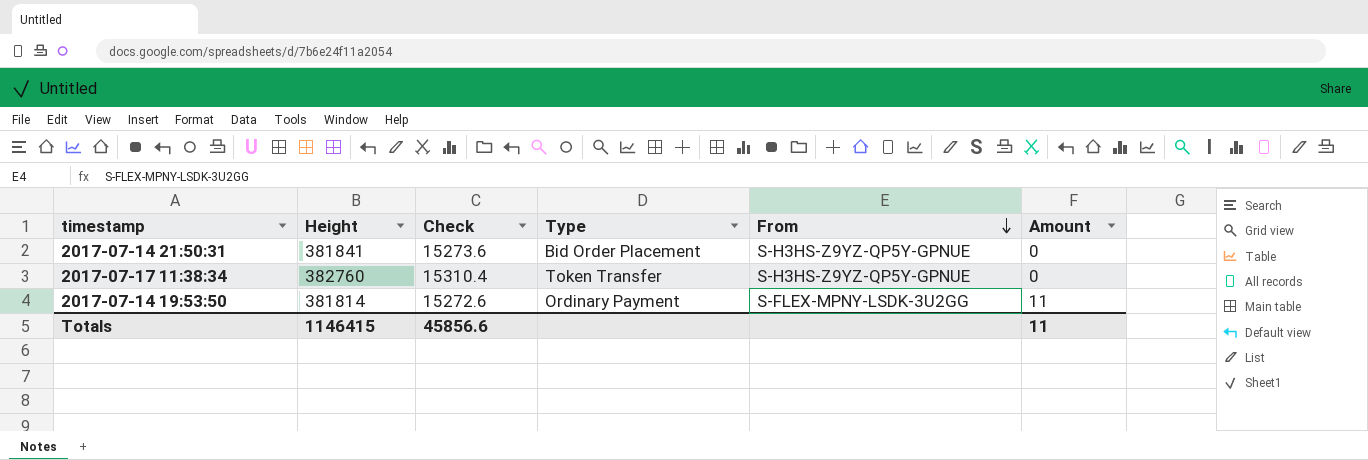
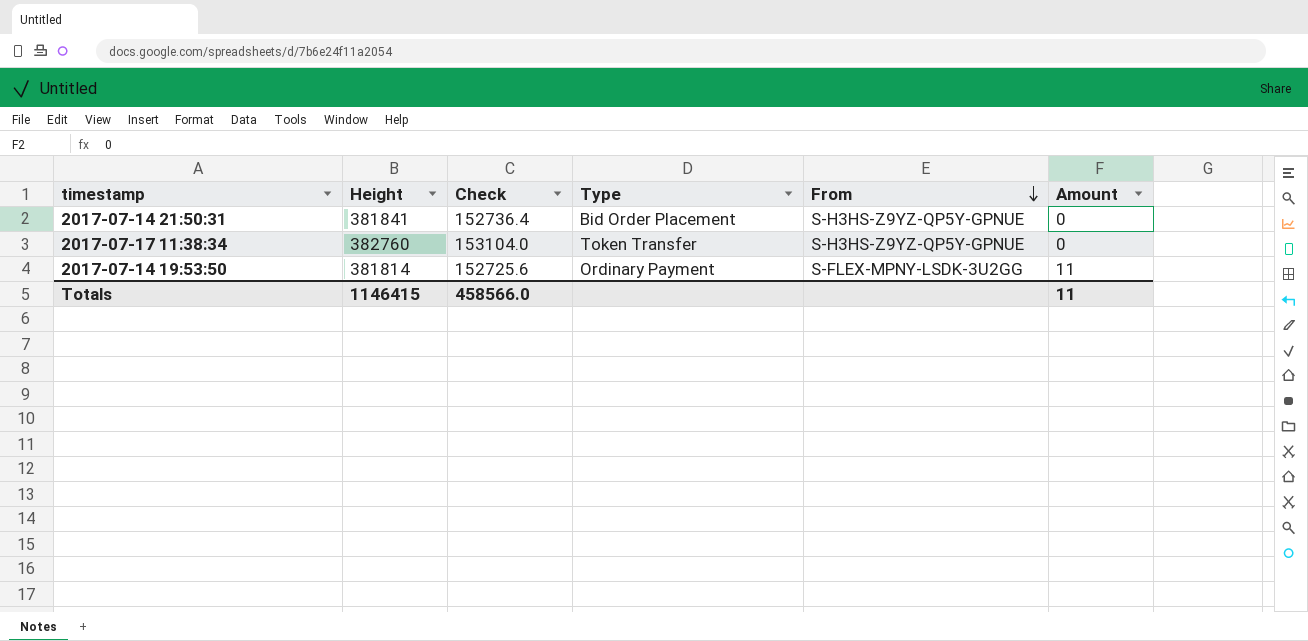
column Check | formula: [Height] * 0.04 -> [Height] * 0.4
Totals | Check: 45856.6 -> 458566.0

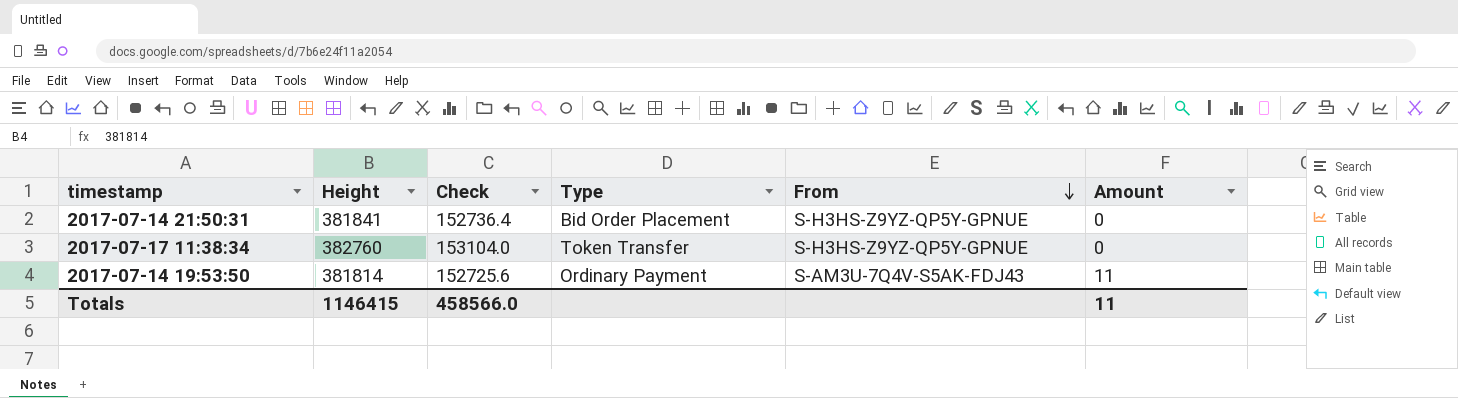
2017-07-14 19:53:50 | From: S-FLEX-MPNY-LSDK-3U2GG -> S-AM3U-7Q4V-S5AK-FDJ43

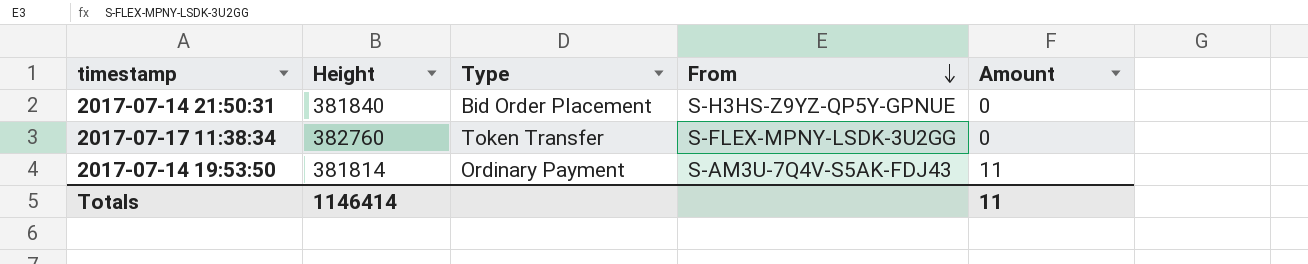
column Check | formula: [Height] * 0.4 -> none
2017-07-14 21:50:31 | Height: 381841 -> 381840
2017-07-17 11:38:34 | From: S-H3HS-Z9YZ-QP5Y-GPNUE -> S-FLEX-MPNY-LSDK-3U2GG
Totals | Height: 1146415 -> 1146414

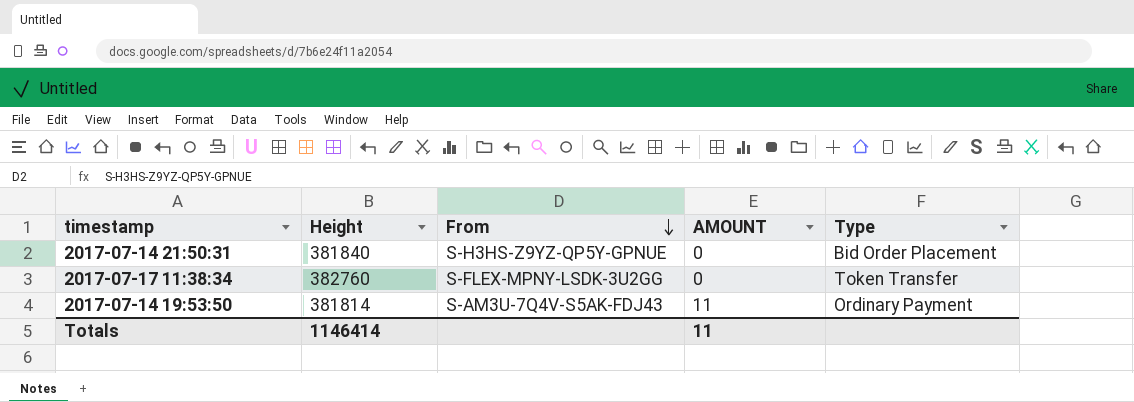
column name: Amount -> AMOUNT
column Type | position: 3 -> 5

